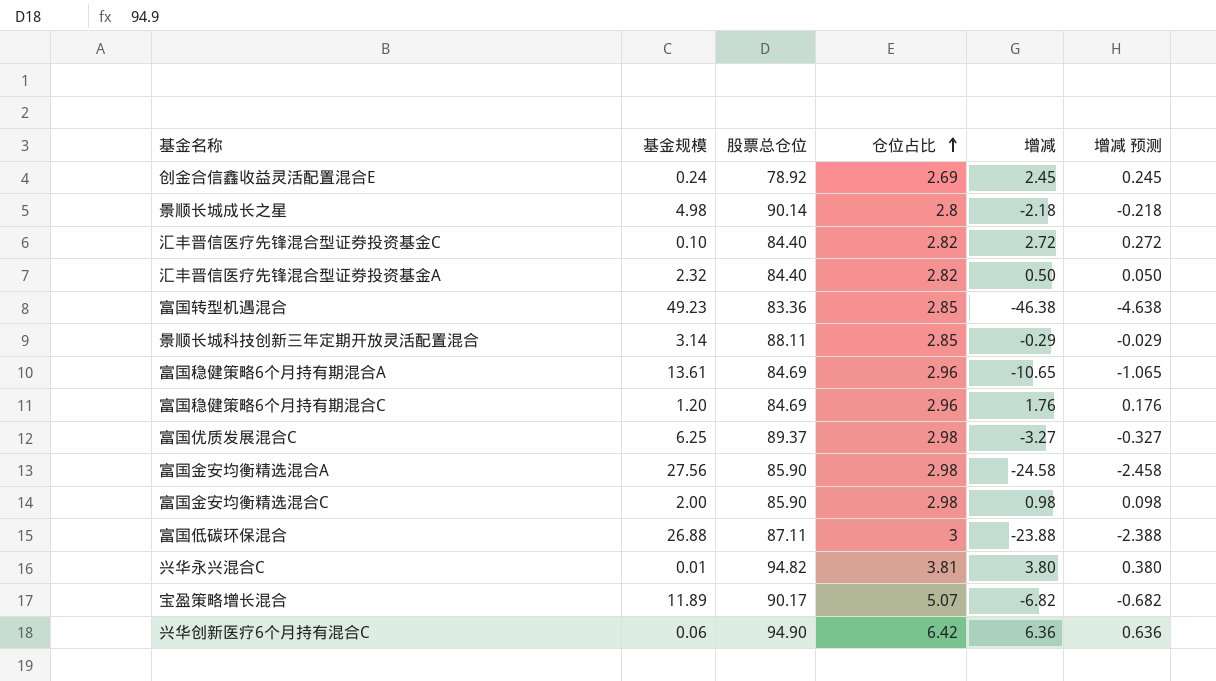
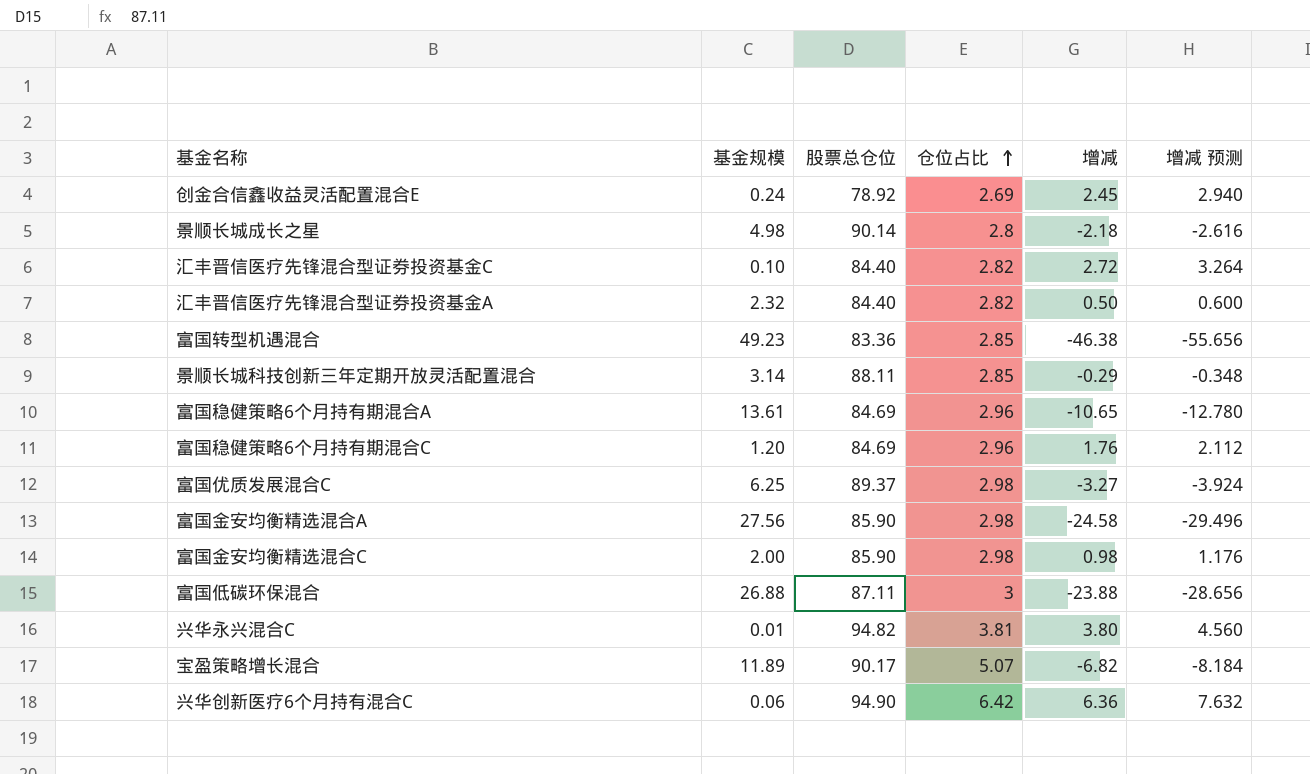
column 增减 预测 | formula: [增减] * 0.1 -> [增减] * 1.2

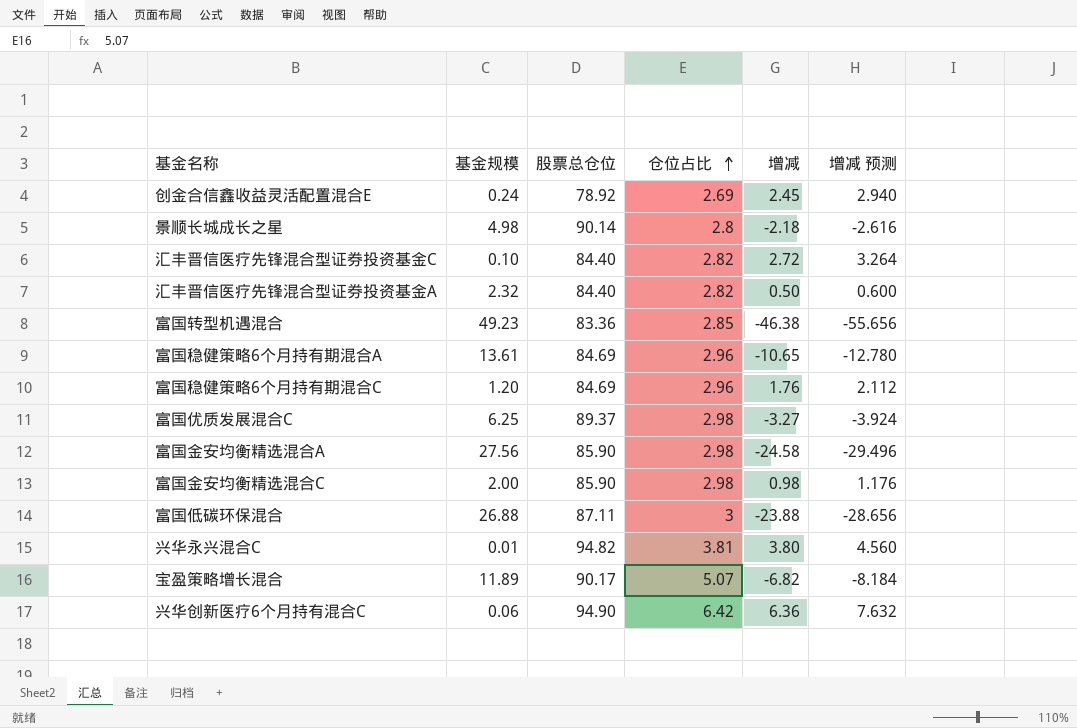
row 景顺长城科技创新三年定期开放灵活配置混合: 3.14 | 88.11 | 2.85 | -0.29 | -0.348 -> none

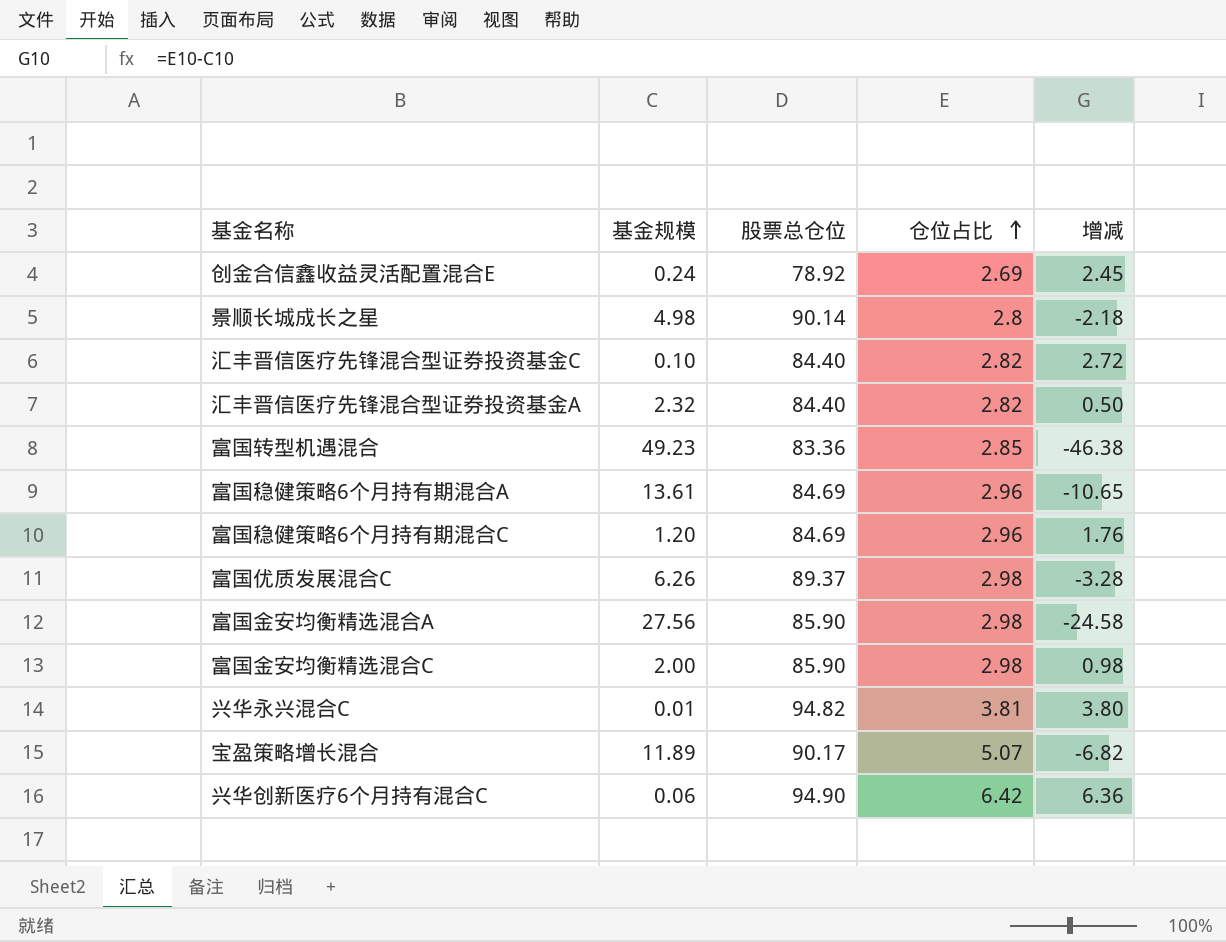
column 增减 预测 | formula: [增减] * 1.2 -> none
row 富国低碳环保混合: 26.88 | 87.11 | 3 | -23.88 | -28.656 -> none
富国优质发展混合C | 基金规模: 6.25 -> 6.26
富国优质发展混合C | 增减: -3.27 -> -3.28

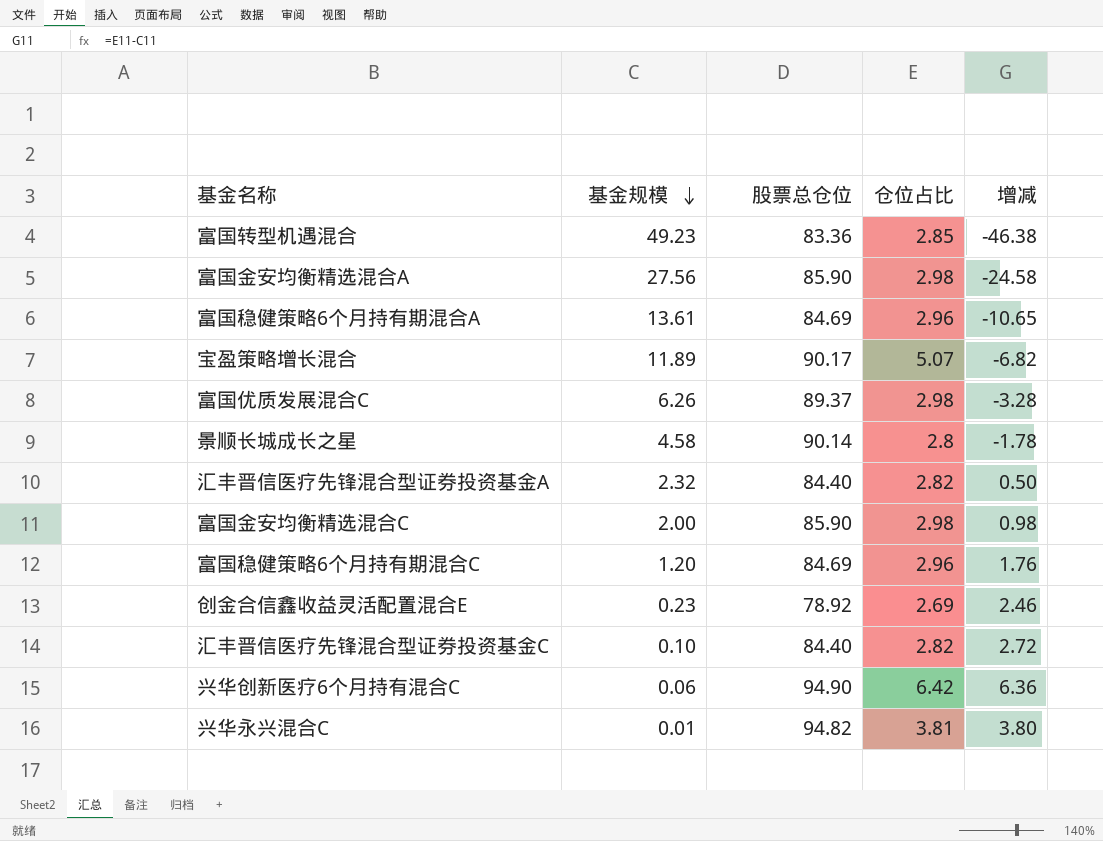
row order: 仓位占比 ascending -> 基金规模 descending
景顺长城成长之星 | 基金规模: 4.98 -> 4.58
景顺长城成长之星 | 增减: -2.18 -> -1.78
创金合信鑫收益灵活配置混合E | 基金规模: 0.24 -> 0.23
创金合信鑫收益灵活配置混合E | 增减: 2.45 -> 2.46

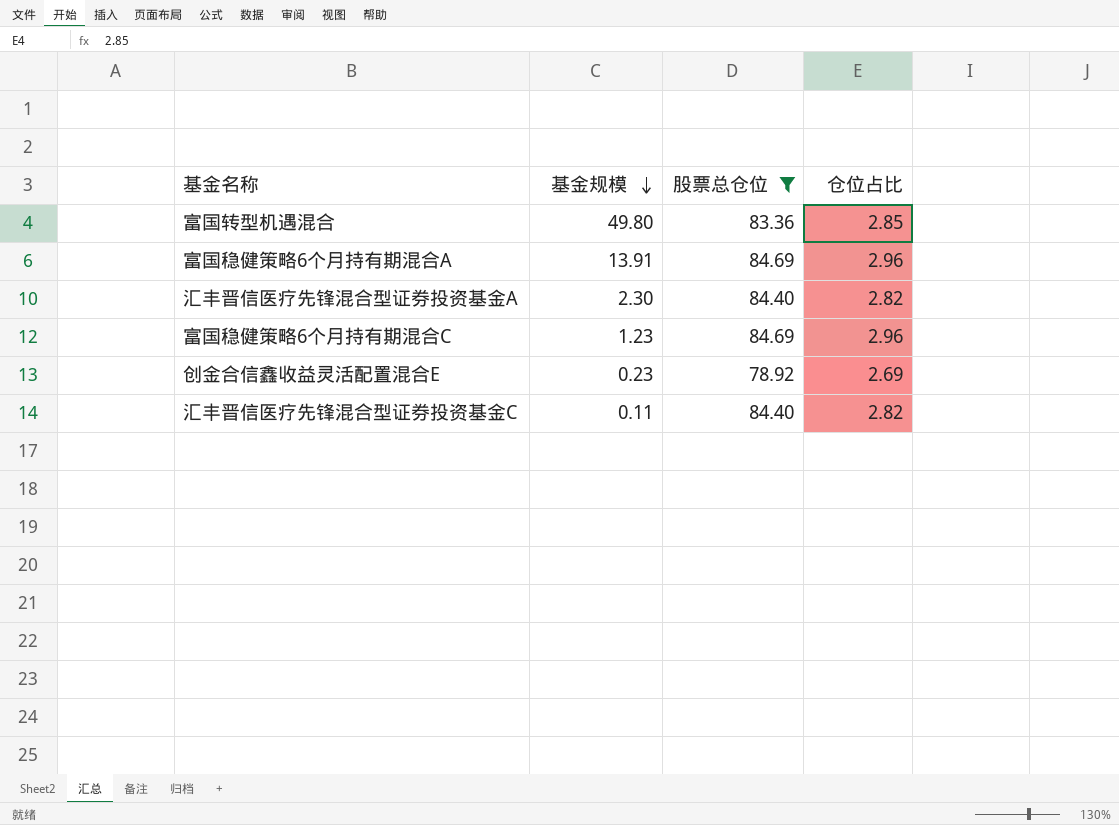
filter: none -> 股票总仓位 <= 84.69
column 增减 | formula: [仓位占比] - [基金规模] -> none
富国转型机遇混合 | 基金规模: 49.23 -> 49.80
富国稳健策略6个月持有期混合A | 基金规模: 13.61 -> 13.91
汇丰晋信医疗先锋混合型证券投资基金A | 基金规模: 2.32 -> 2.30
富国稳健策略6个月持有期混合C | 基金规模: 1.20 -> 1.23
汇丰晋信医疗先锋混合型证券投资基金C | 基金规模: 0.10 -> 0.11

